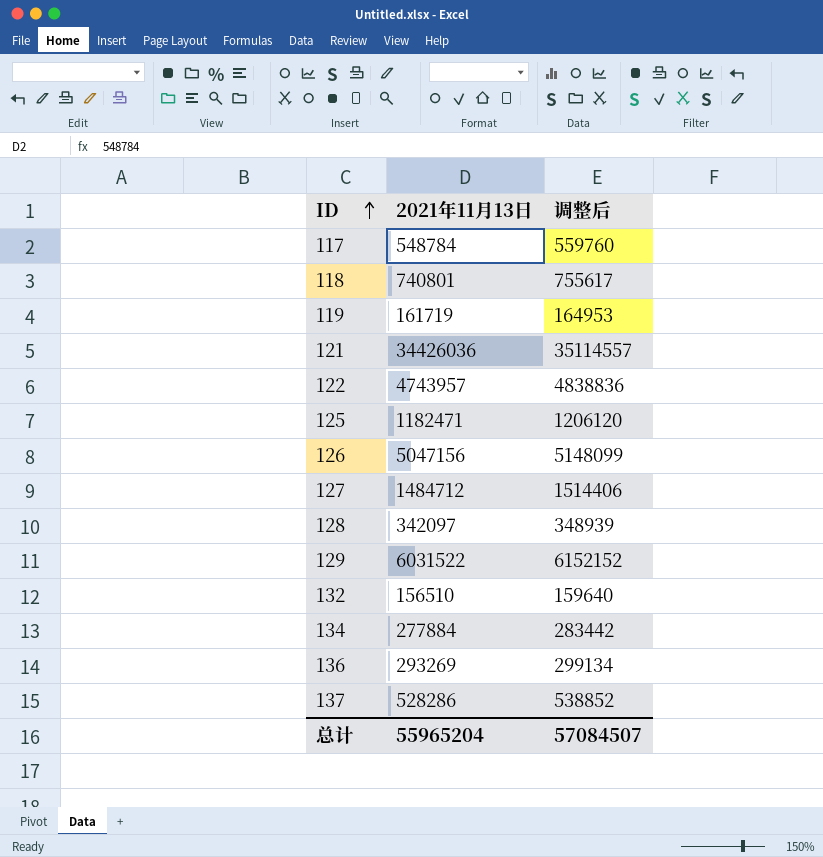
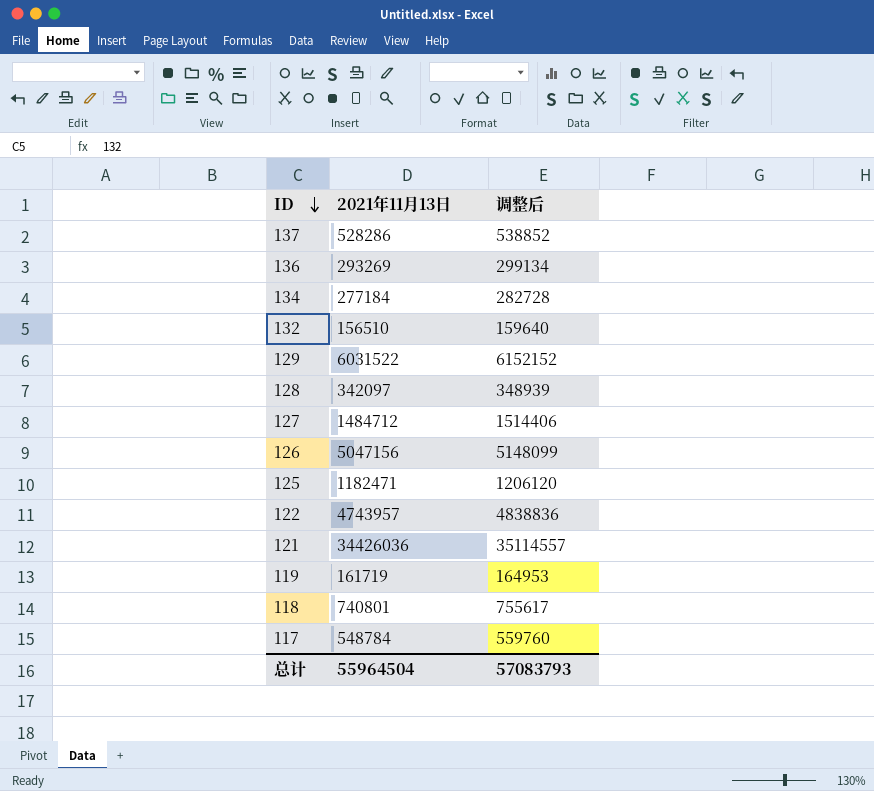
row order: ID ascending -> ID descending
134 | 2021年11月13日: 277884 -> 277184
134 | 调整后: 283442 -> 282728
总计 | 2021年11月13日: 55965204 -> 55964504
总计 | 调整后: 57084507 -> 57083793

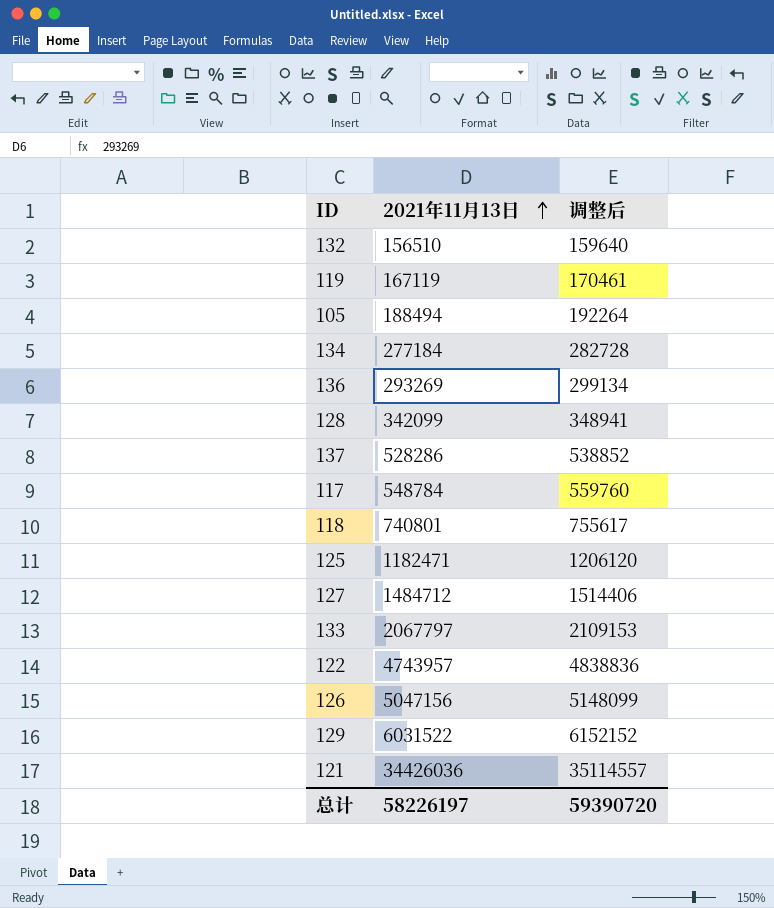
row order: ID descending -> 2021年11月13日 ascending
119 | 2021年11月13日: 161719 -> 167119
119 | 调整后: 164953 -> 170461
row 105: none -> 188494 | 192264
128 | 2021年11月13日: 342097 -> 342099
128 | 调整后: 348939 -> 348941
row 133: none -> 2067797 | 2109153
总计 | 2021年11月13日: 55964504 -> 58226197
总计 | 调整后: 57083793 -> 59390720

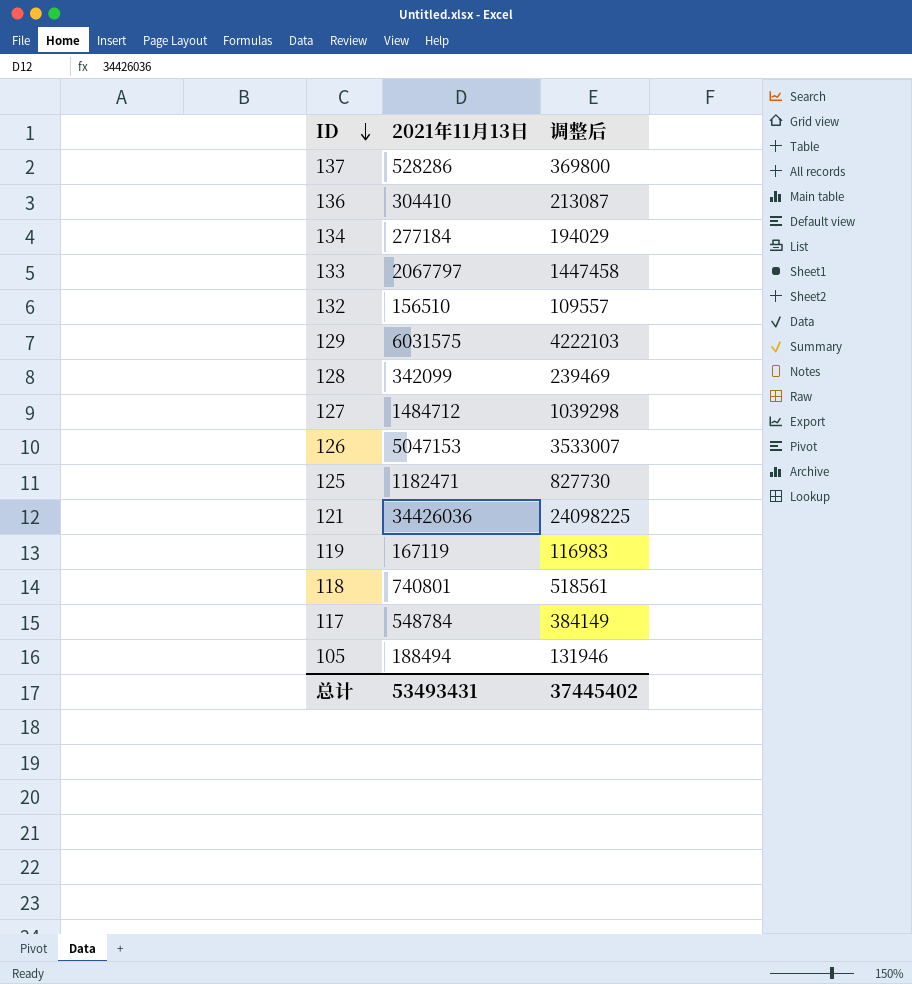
row order: 2021年11月13日 ascending -> ID descending
column 调整后 | formula: [2021年11月13日] * 1.02 -> [2021年11月13日] * 0.7
row 122: 4743957 | 4838836 -> none
136 | 2021年11月13日: 293269 -> 304410
129 | 2021年11月13日: 6031522 -> 6031575
126 | 2021年11月13日: 5047156 -> 5047153
总计 | 2021年11月13日: 58226197 -> 53493431
总计 | 调整后: 59390720 -> 37445402

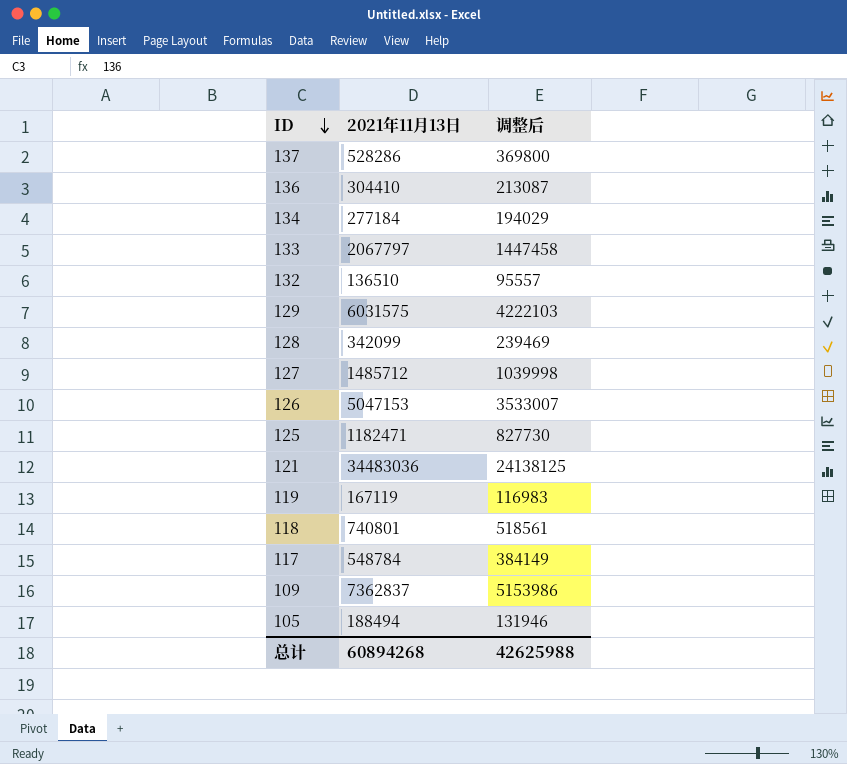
132 | 2021年11月13日: 156510 -> 136510
132 | 调整后: 109557 -> 95557
127 | 2021年11月13日: 1484712 -> 1485712
127 | 调整后: 1039298 -> 1039998
121 | 2021年11月13日: 34426036 -> 34483036
121 | 调整后: 24098225 -> 24138125
row 109: none -> 7362837 | 5153986
总计 | 2021年11月13日: 53493431 -> 60894268
总计 | 调整后: 37445402 -> 42625988

